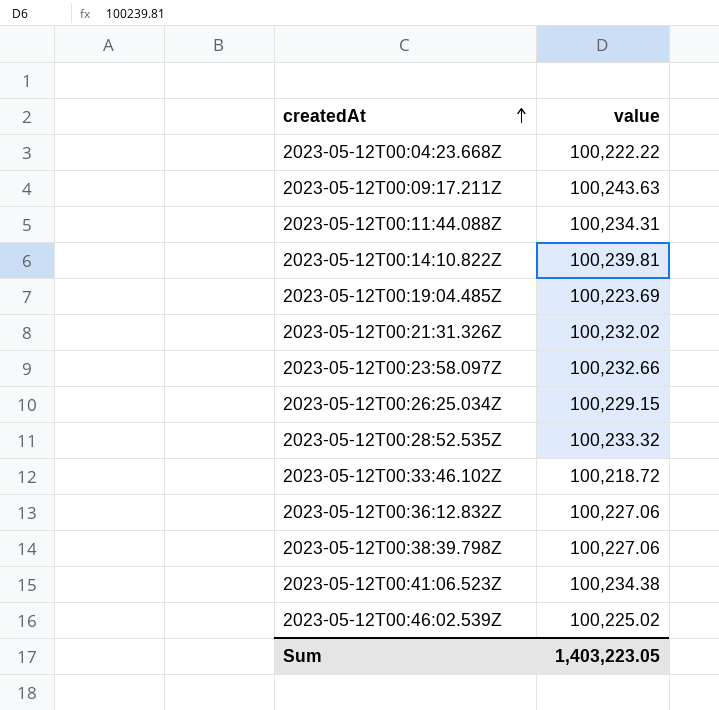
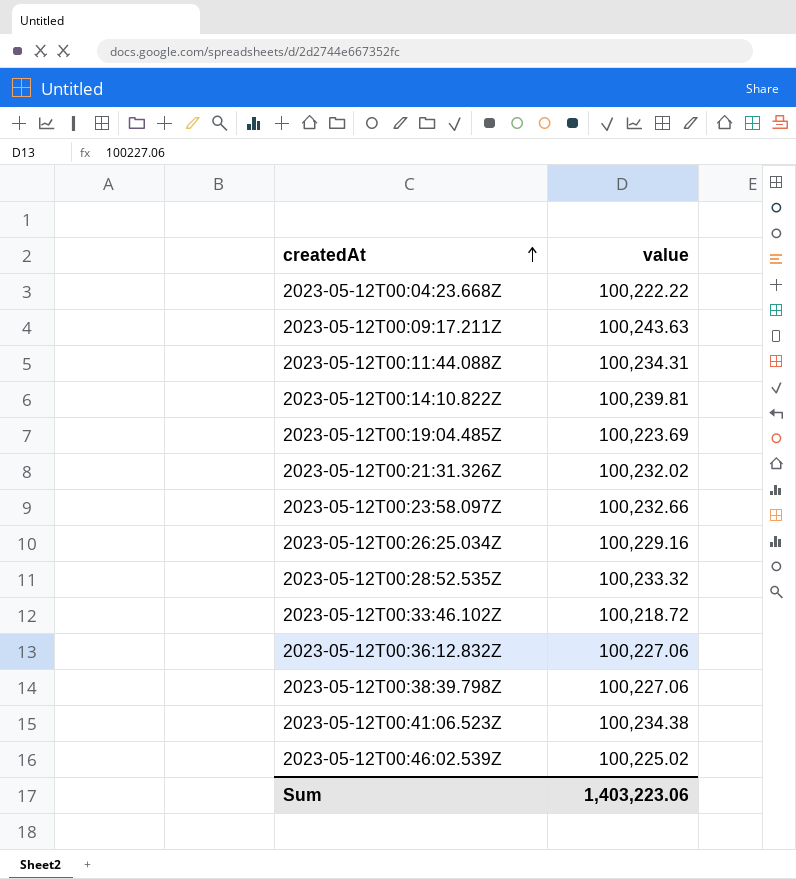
2023-05-12T00:26:25.034Z | value: 100,229.15 -> 100,229.16
Sum | value: 1,403,223.05 -> 1,403,223.06

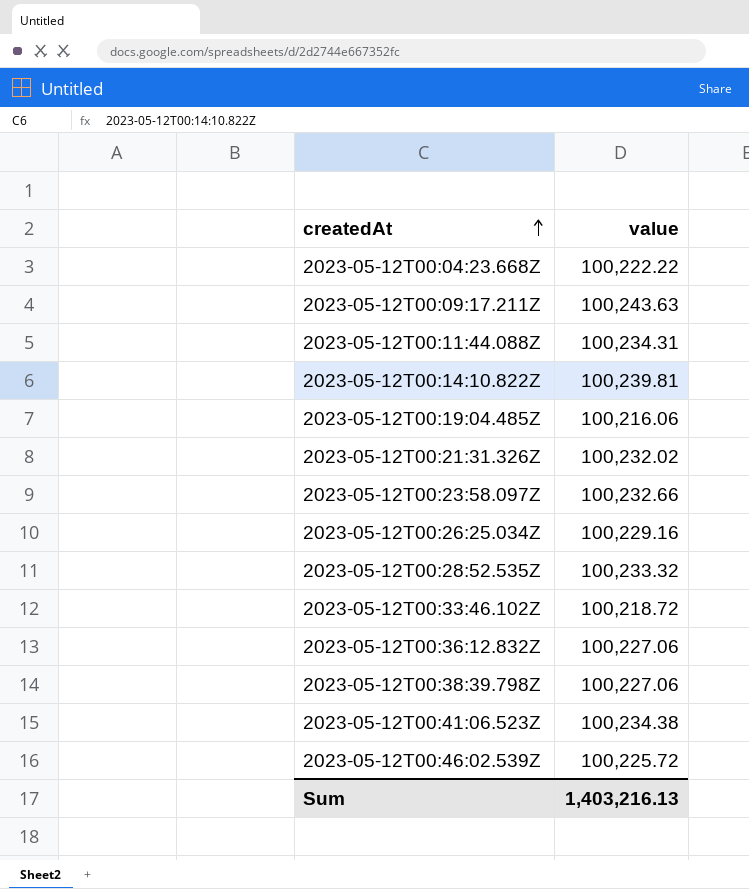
2023-05-12T00:19:04.485Z | value: 100,223.69 -> 100,216.06
2023-05-12T00:46:02.539Z | value: 100,225.02 -> 100,225.72
Sum | value: 1,403,223.06 -> 1,403,216.13

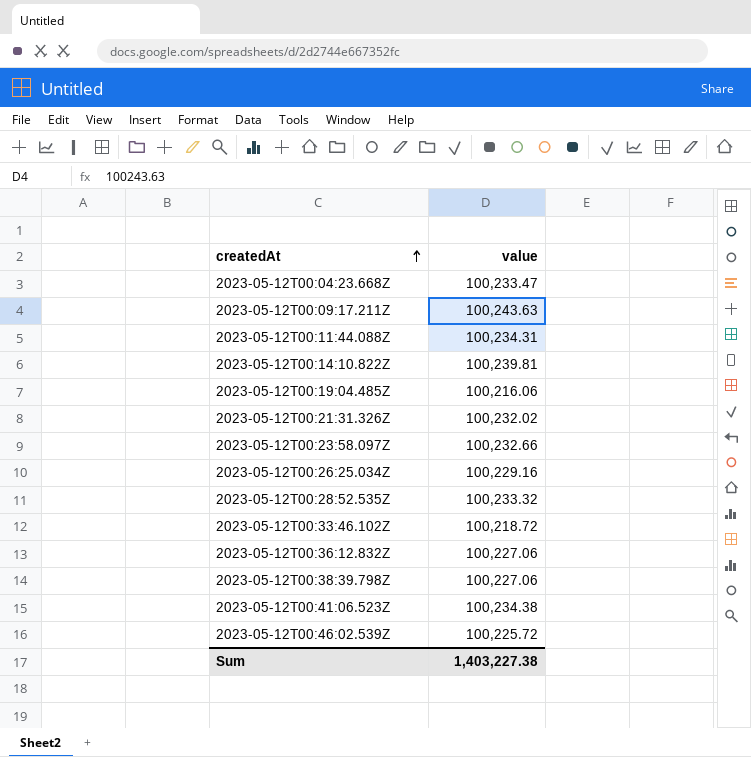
2023-05-12T00:04:23.668Z | value: 100,222.22 -> 100,233.47
Sum | value: 1,403,216.13 -> 1,403,227.38

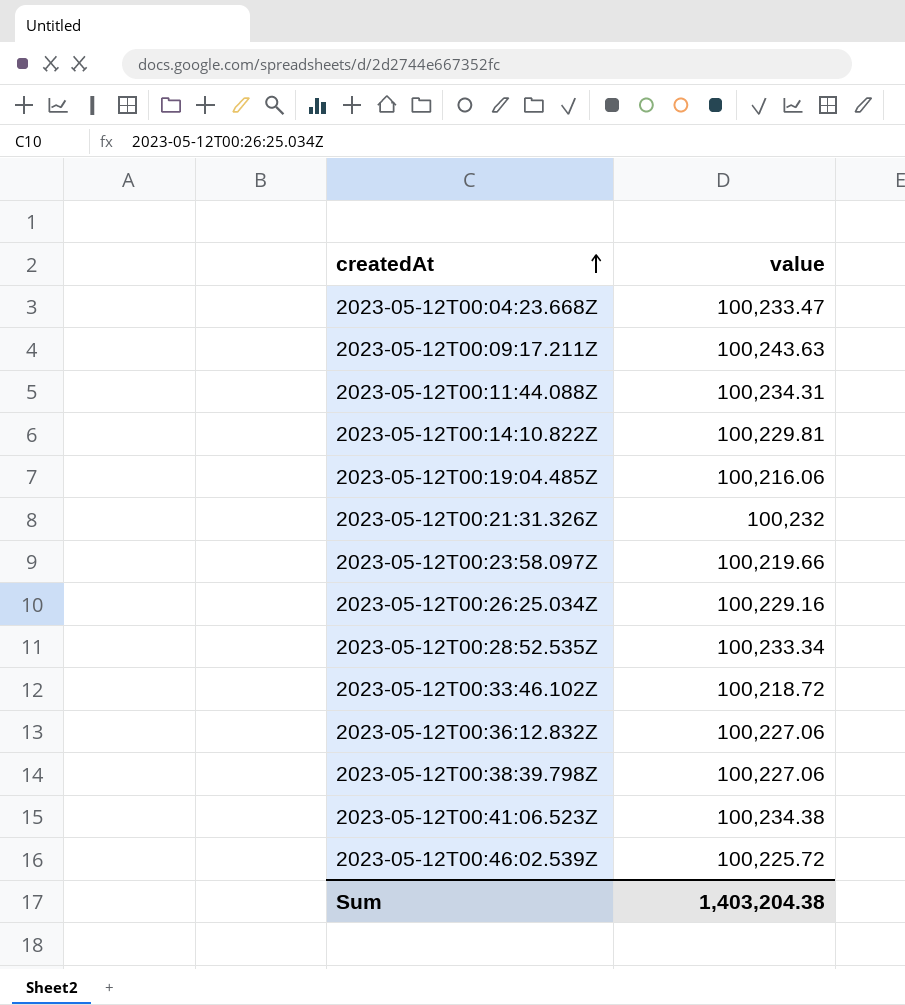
2023-05-12T00:14:10.822Z | value: 100,239.81 -> 100,229.81
2023-05-12T00:21:31.326Z | value: 100,232.02 -> 100,232
2023-05-12T00:23:58.097Z | value: 100,232.66 -> 100,219.66
2023-05-12T00:28:52.535Z | value: 100,233.32 -> 100,233.34
Sum | value: 1,403,227.38 -> 1,403,204.38

